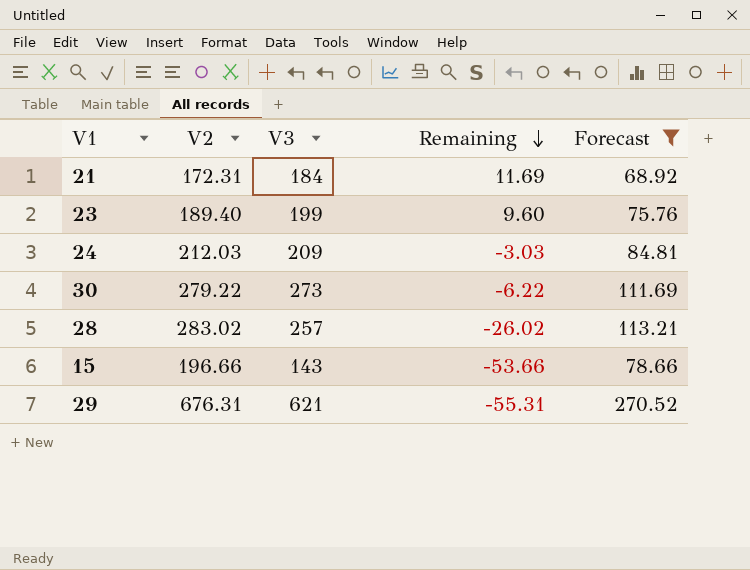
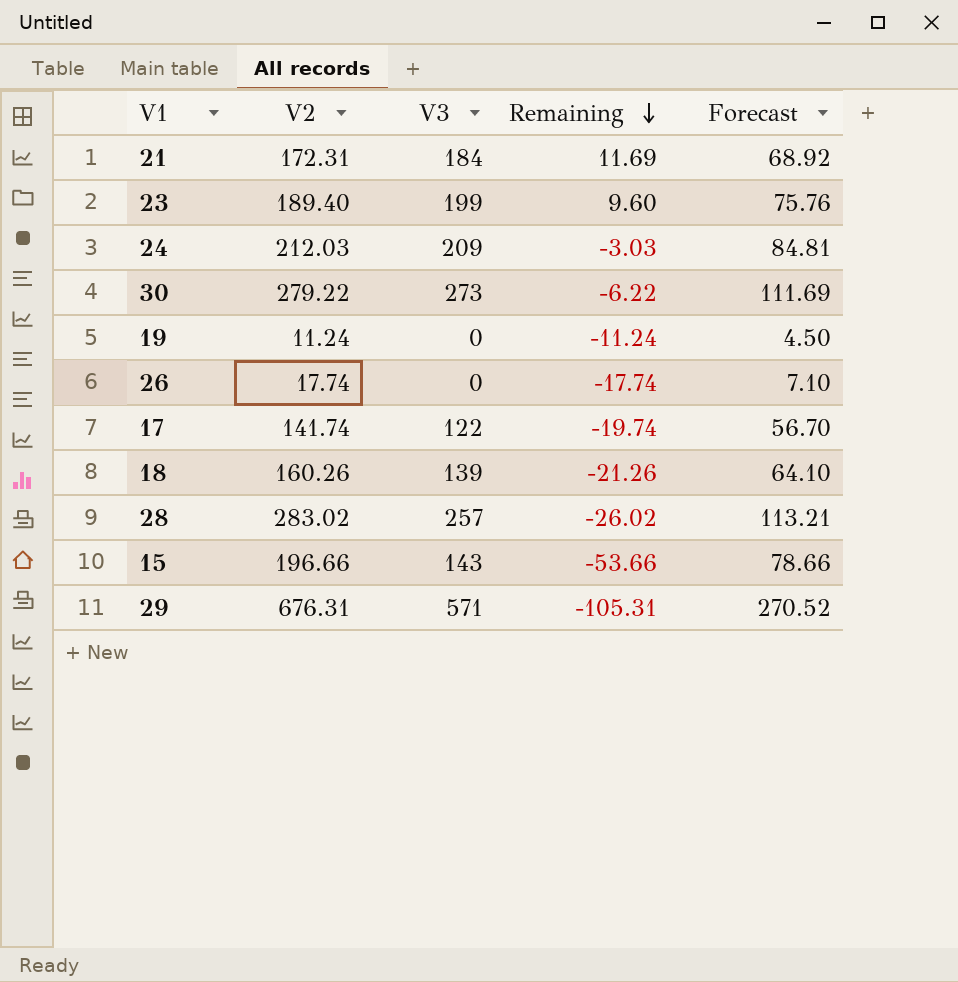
filter: Forecast >= 68.92 -> none
29 | V3: 621 -> 571
29 | Remaining: -55.31 -> -105.31

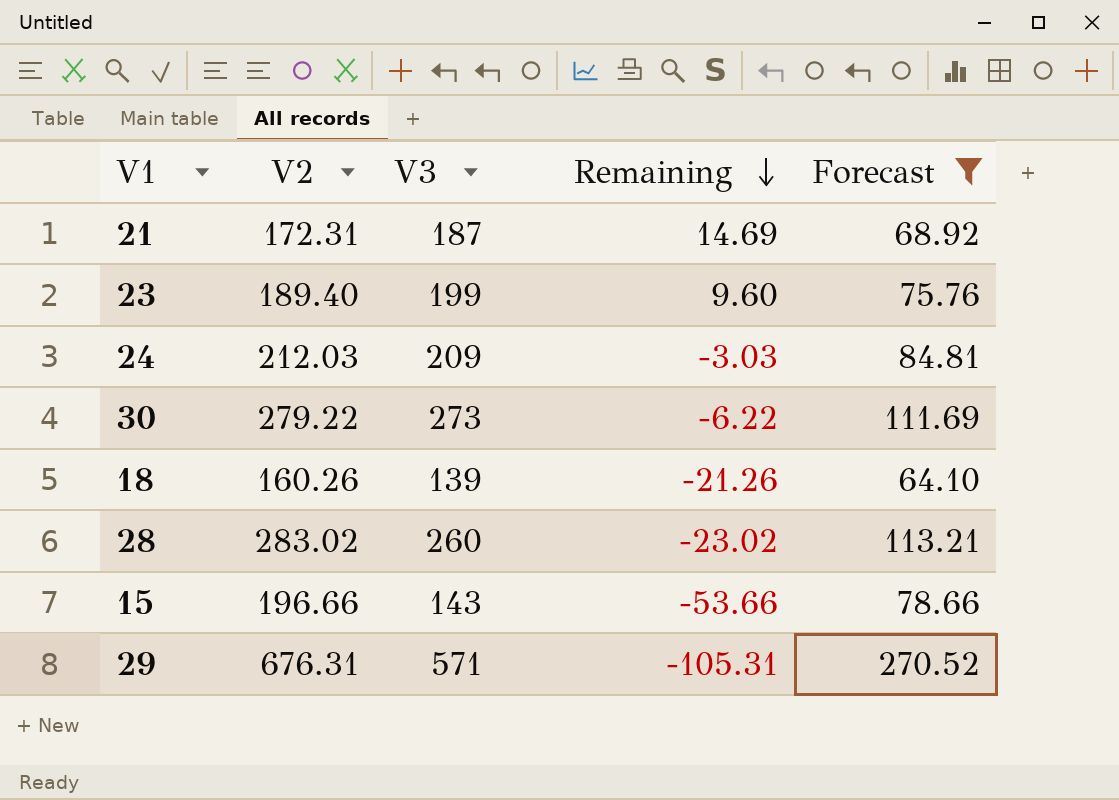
filter: none -> Forecast >= 64.10
21 | V3: 184 -> 187
21 | Remaining: 11.69 -> 14.69
28 | V3: 257 -> 260
28 | Remaining: -26.02 -> -23.02

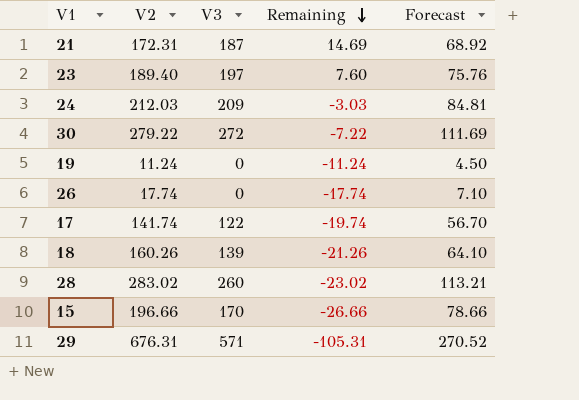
filter: Forecast >= 64.10 -> none
23 | V3: 199 -> 197
23 | Remaining: 9.60 -> 7.60
30 | V3: 273 -> 272
30 | Remaining: -6.22 -> -7.22
15 | V3: 143 -> 170
15 | Remaining: -53.66 -> -26.66

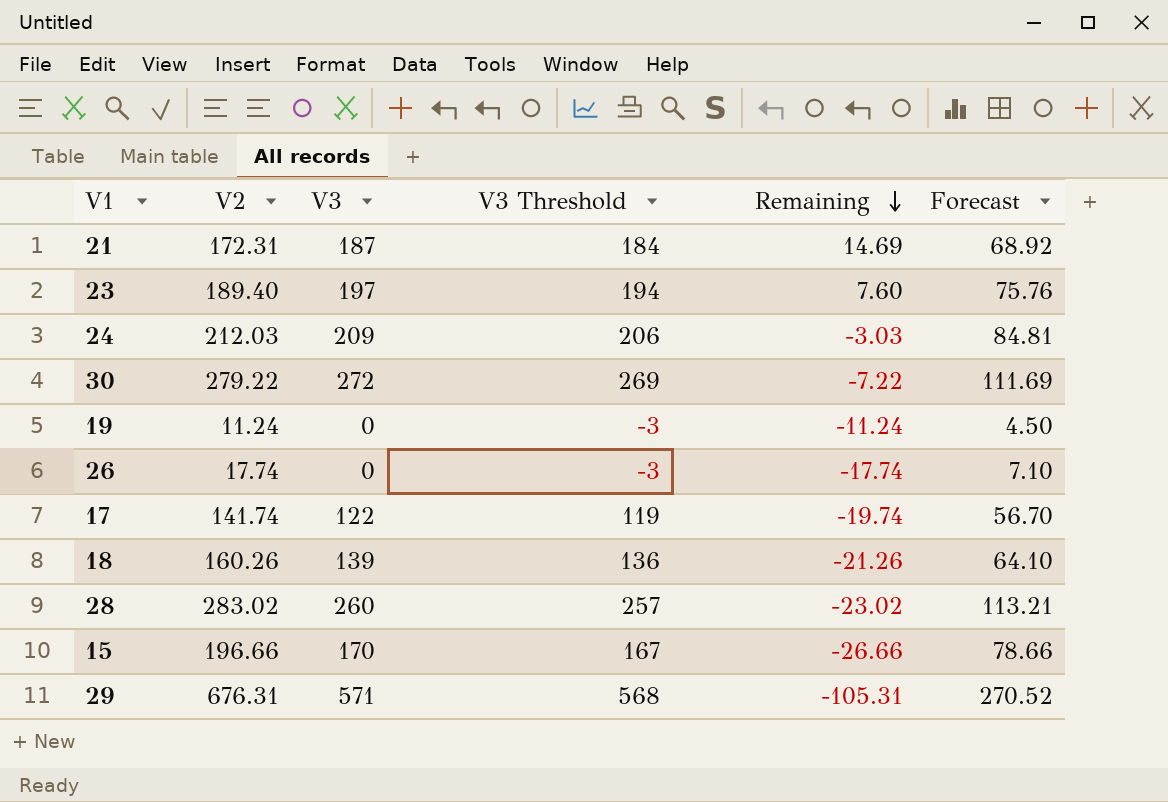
column V3 Threshold | formula: none -> [V3] - 3

